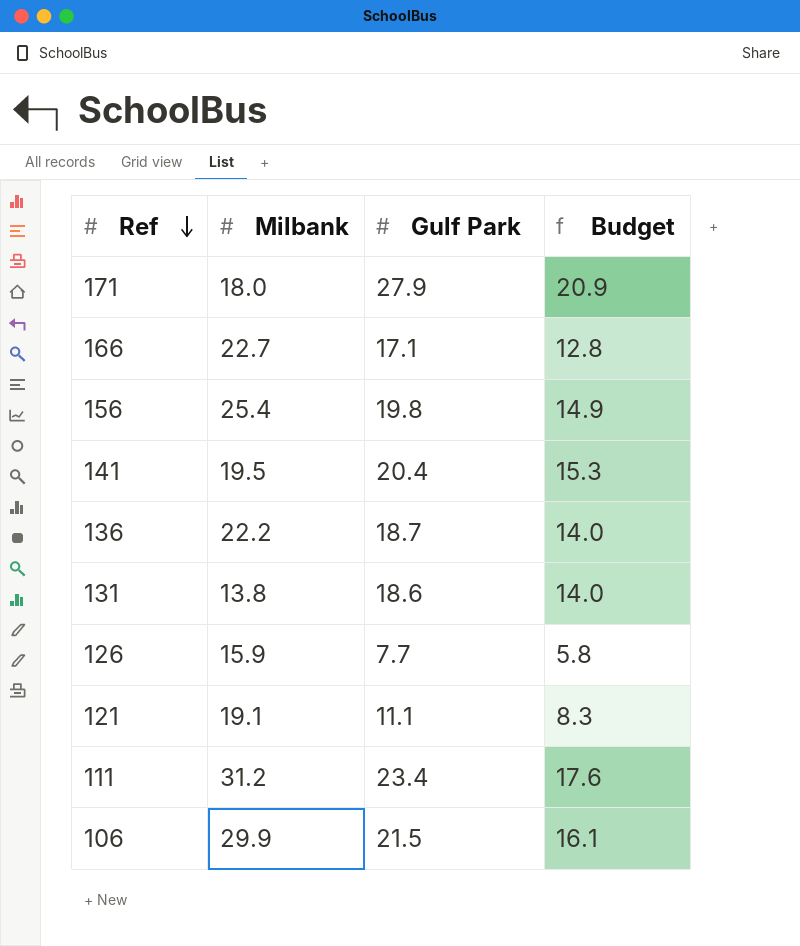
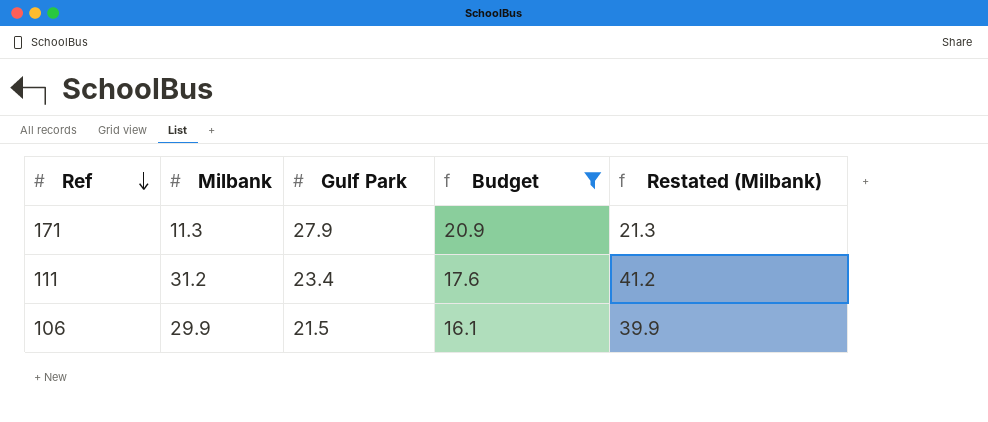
filter: none -> Budget >= 16.1
column Restated (Milbank) | formula: none -> [Milbank] + 10
171 | Milbank: 18.0 -> 11.3

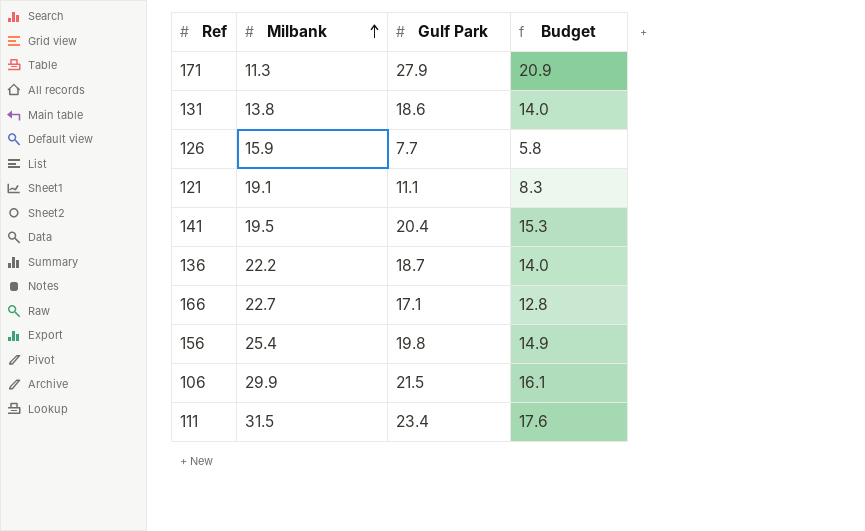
filter: Budget >= 16.1 -> none
row order: Ref descending -> Milbank ascending
column Restated (Milbank) | formula: [Milbank] + 10 -> none
111 | Milbank: 31.2 -> 31.5

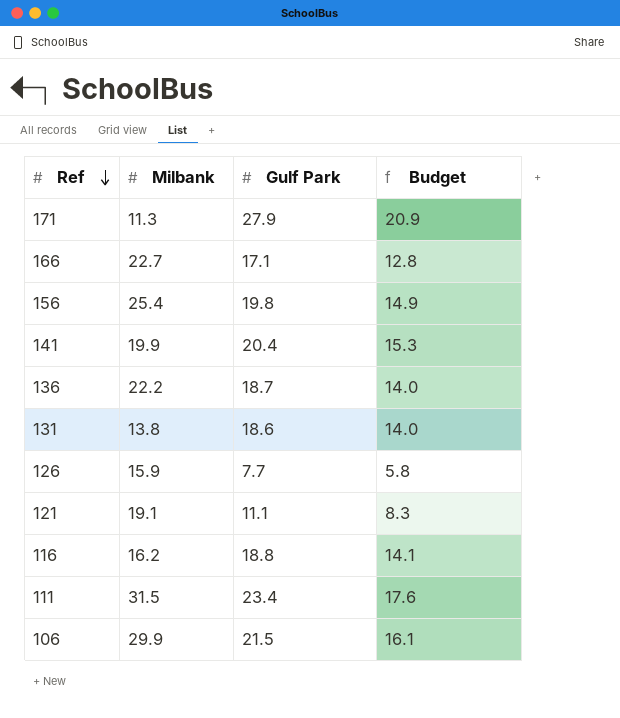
row order: Milbank ascending -> Ref descending
141 | Milbank: 19.5 -> 19.9
row 116: none -> 16.2 | 18.8 | 14.1

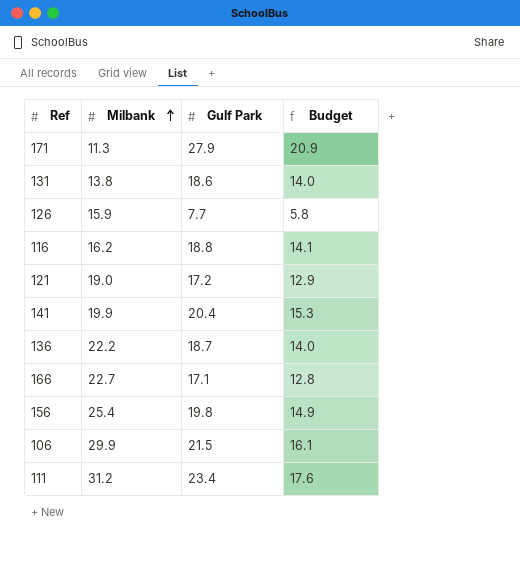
row order: Ref descending -> Milbank ascending
121 | Milbank: 19.1 -> 19.0
121 | Gulf Park: 11.1 -> 17.2
121 | Budget: 8.3 -> 12.9
111 | Milbank: 31.5 -> 31.2

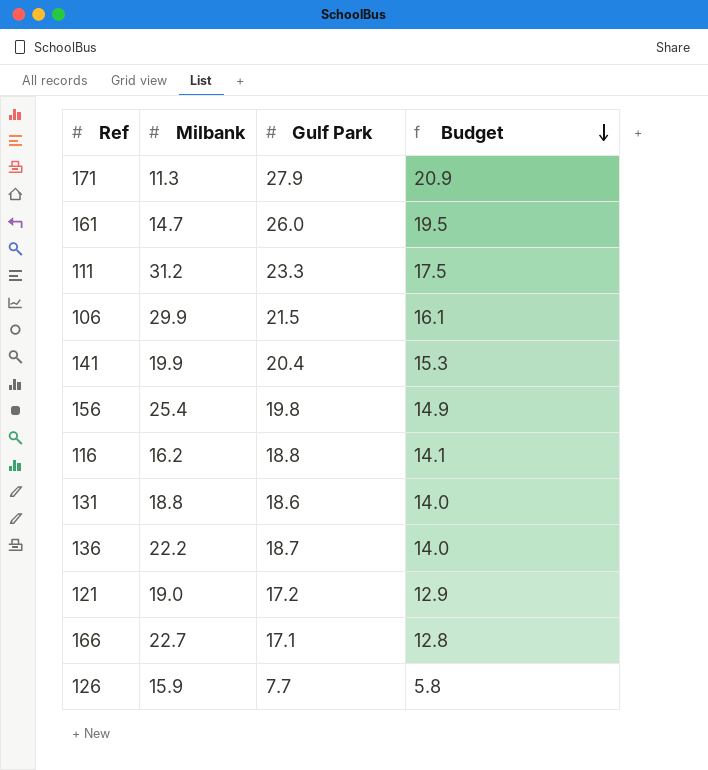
row order: Milbank ascending -> Budget descending
row 161: none -> 14.7 | 26.0 | 19.5
111 | Gulf Park: 23.4 -> 23.3
111 | Budget: 17.6 -> 17.5
131 | Milbank: 13.8 -> 18.8

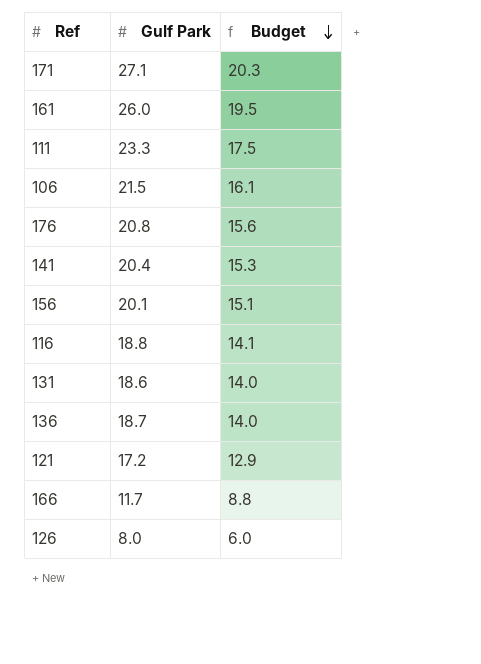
column Milbank | position: 2 -> none
171 | Gulf Park: 27.9 -> 27.1
171 | Budget: 20.9 -> 20.3
row 176: none -> 20.8 | 15.6
156 | Gulf Park: 19.8 -> 20.1
156 | Budget: 14.9 -> 15.1
166 | Gulf Park: 17.1 -> 11.7
166 | Budget: 12.8 -> 8.8
126 | Gulf Park: 7.7 -> 8.0
126 | Budget: 5.8 -> 6.0

